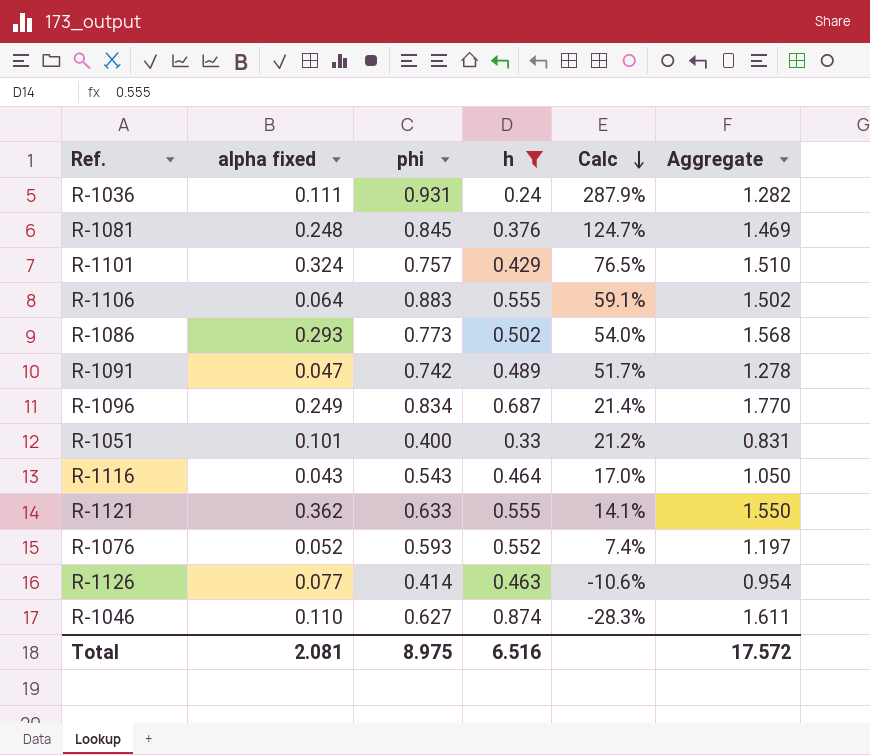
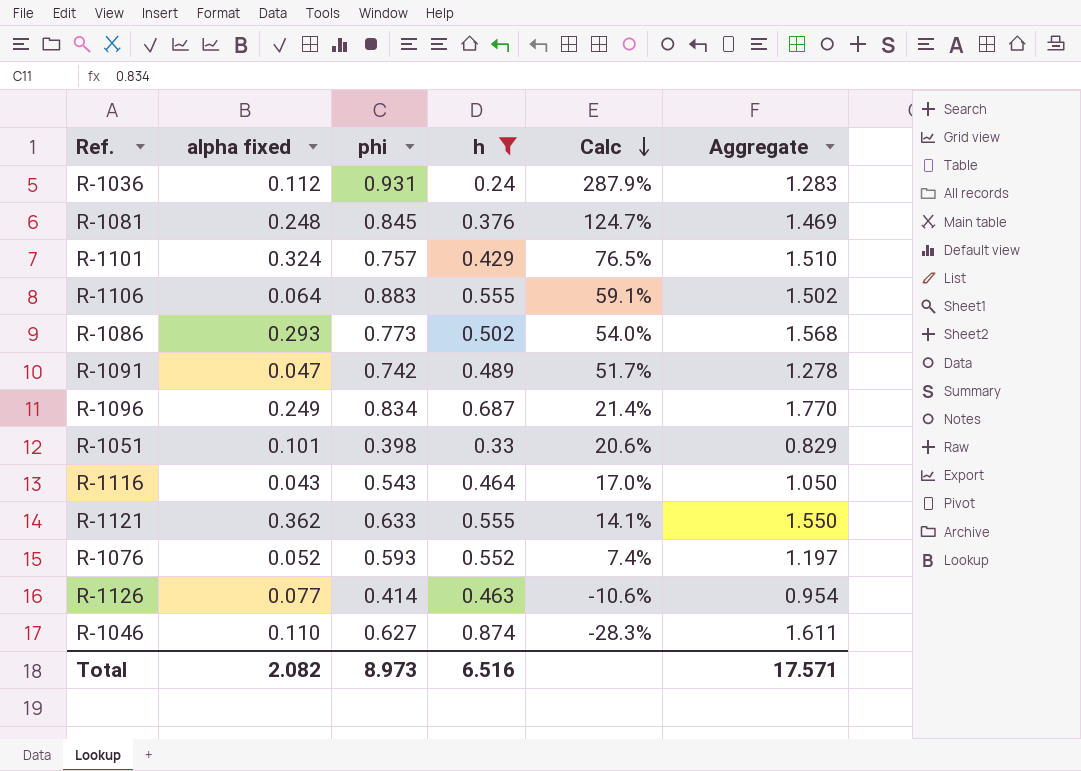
R-1036 | alpha fixed: 0.111 -> 0.112
R-1036 | Aggregate: 1.282 -> 1.283
R-1051 | phi: 0.400 -> 0.398
R-1051 | Calc: 21.2% -> 20.6%
R-1051 | Aggregate: 0.831 -> 0.829
Total | alpha fixed: 2.081 -> 2.082
Total | phi: 8.975 -> 8.973
Total | Aggregate: 17.572 -> 17.571

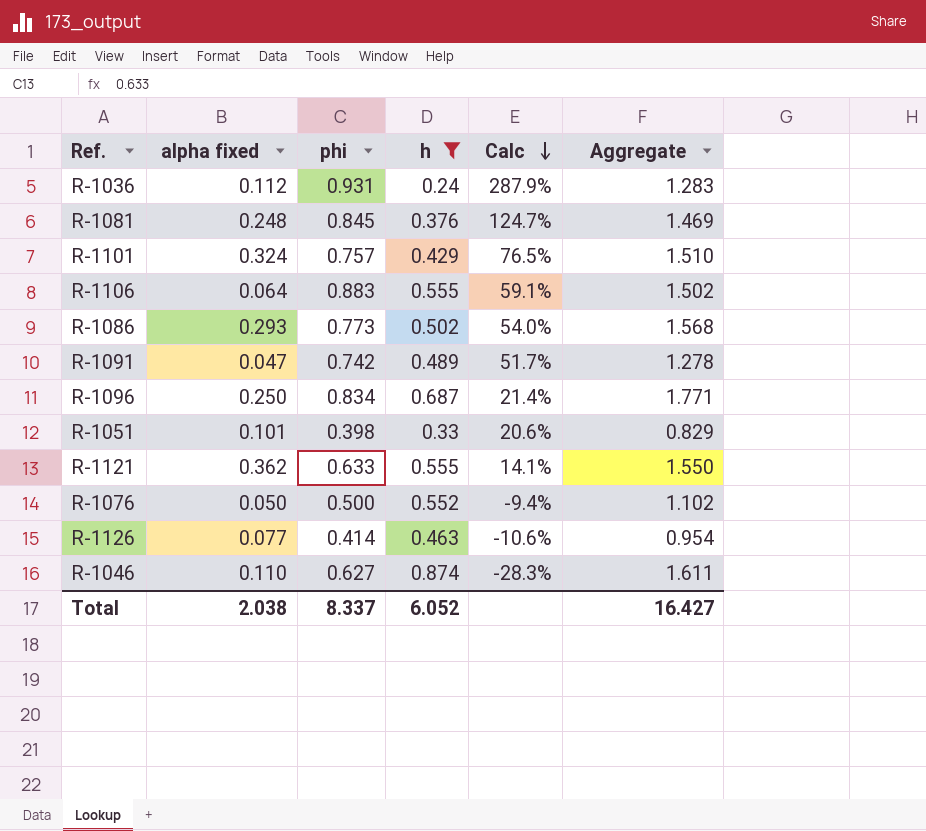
row R-1116: 0.043 | 0.543 | 0.464 | 17.0% | 1.050 -> none
R-1096 | alpha fixed: 0.249 -> 0.250
R-1096 | Aggregate: 1.770 -> 1.771
R-1076 | alpha fixed: 0.052 -> 0.050
R-1076 | phi: 0.593 -> 0.500
R-1076 | Calc: 7.4% -> -9.4%
R-1076 | Aggregate: 1.197 -> 1.102
Total | alpha fixed: 2.082 -> 2.038
Total | phi: 8.973 -> 8.337
Total | h: 6.516 -> 6.052
Total | Aggregate: 17.571 -> 16.427

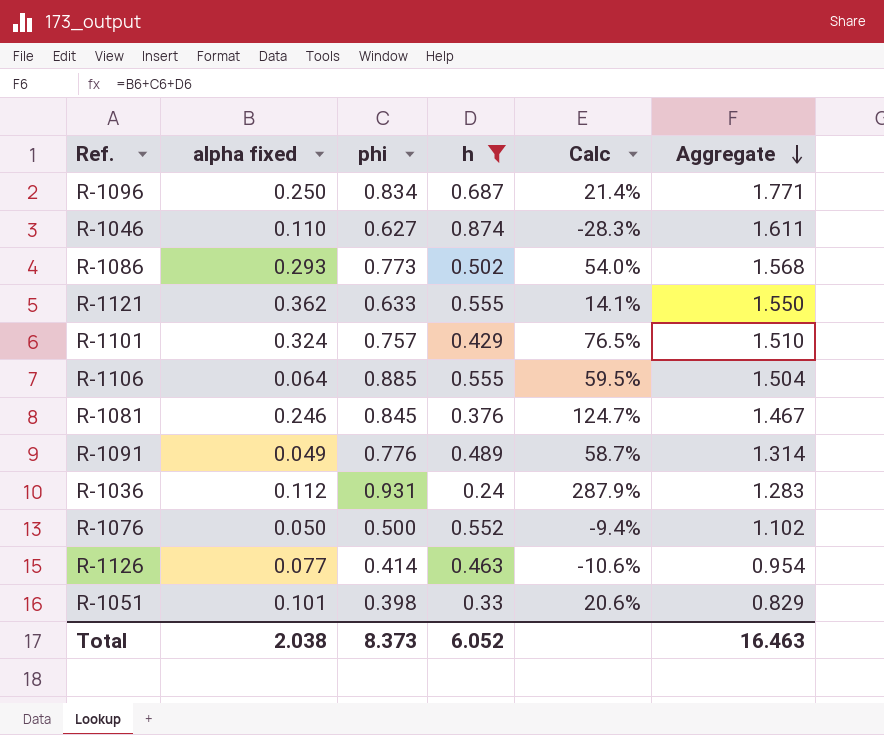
row order: Calc descending -> Aggregate descending
R-1106 | phi: 0.883 -> 0.885
R-1106 | Calc: 59.1% -> 59.5%
R-1106 | Aggregate: 1.502 -> 1.504
R-1081 | alpha fixed: 0.248 -> 0.246
R-1081 | Aggregate: 1.469 -> 1.467
R-1091 | alpha fixed: 0.047 -> 0.049
R-1091 | phi: 0.742 -> 0.776
R-1091 | Calc: 51.7% -> 58.7%
R-1091 | Aggregate: 1.278 -> 1.314
Total | phi: 8.337 -> 8.373
Total | Aggregate: 16.427 -> 16.463

